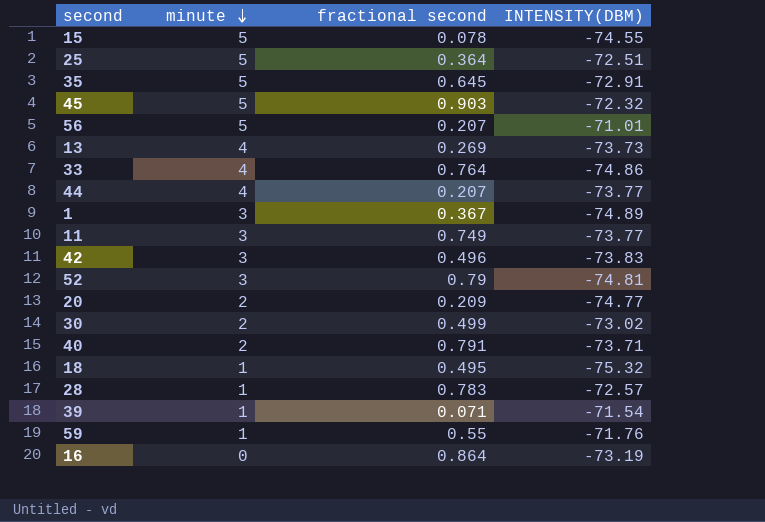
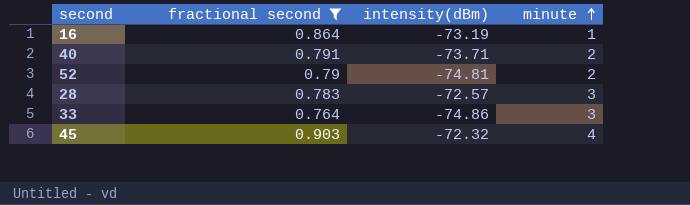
filter: none -> fractional second >= 0.764
row order: minute descending -> minute ascending
column name: INTENSITY(DBM) -> intensity(dBm)
column minute | position: 2 -> 4
16 | minute: 0 -> 1
52 | minute: 3 -> 2
28 | minute: 1 -> 3
33 | minute: 4 -> 3
45 | minute: 5 -> 4

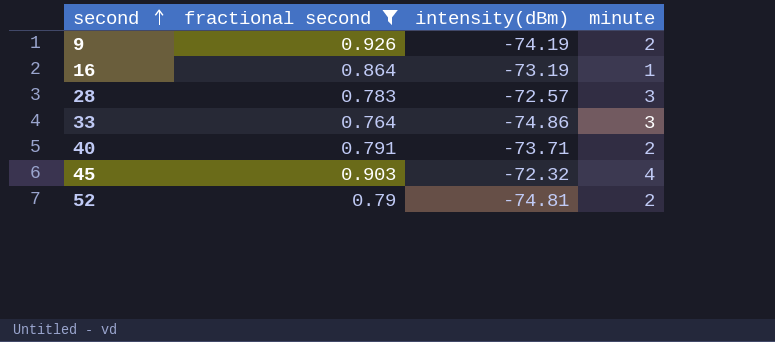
row order: minute ascending -> second ascending
row 9: none -> 0.926 | -74.19 | 2

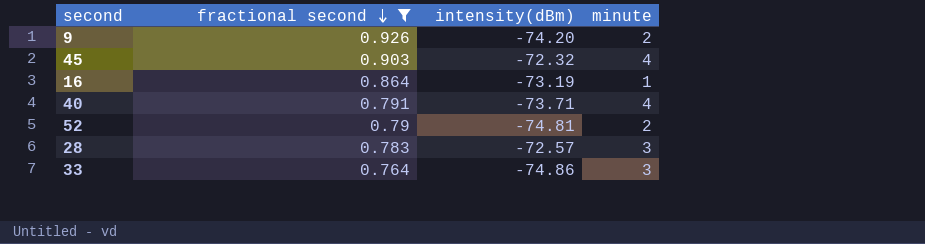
row order: second ascending -> fractional second descending
9 | intensity(dBm): -74.19 -> -74.20
40 | minute: 2 -> 4

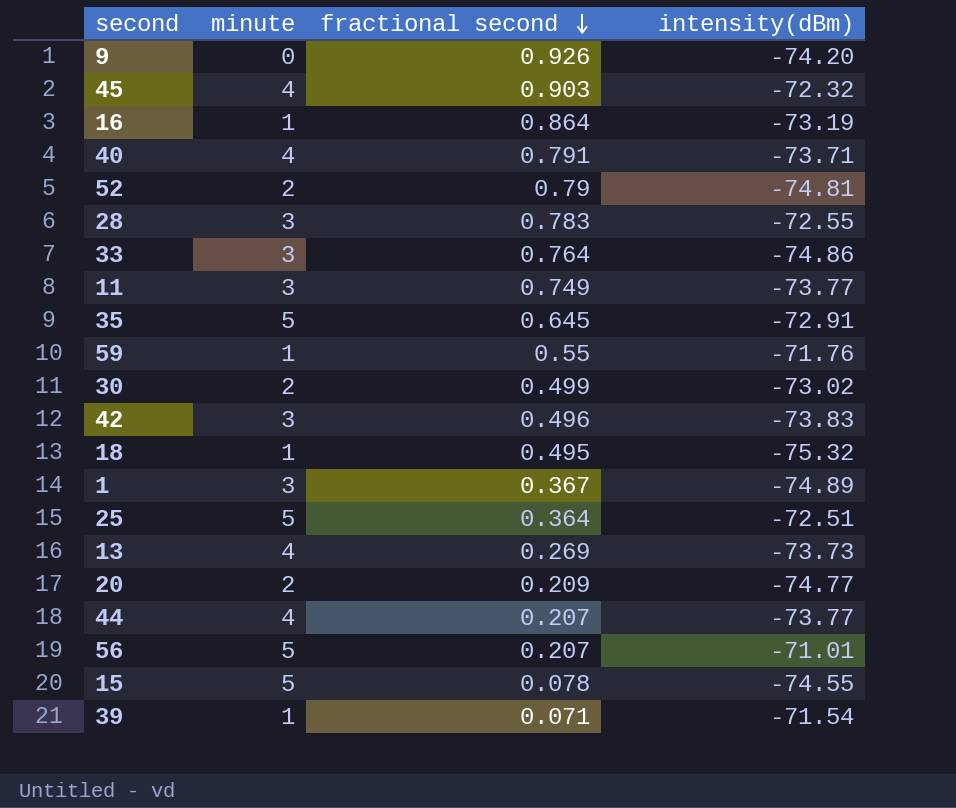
filter: fractional second >= 0.764 -> none
column minute | position: 4 -> 2
9 | minute: 2 -> 0
28 | intensity(dBm): -72.57 -> -72.55

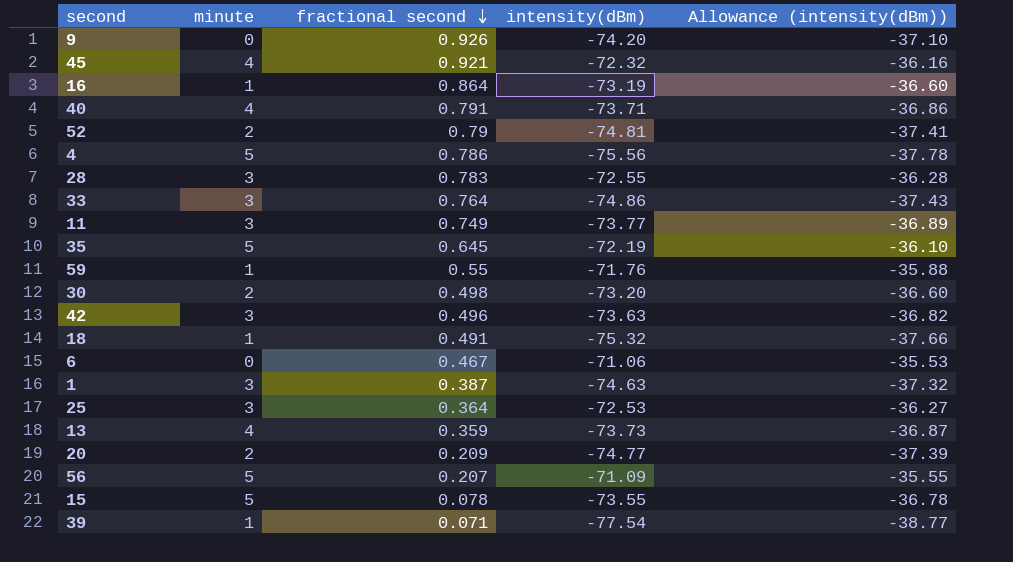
column Allowance (intensity(dBm)) | formula: none -> [intensity(dBm)] * 0.5
row 44: 4 | 0.207 | -73.77 -> none
45 | fractional second: 0.903 -> 0.921
row 4: none -> 5 | 0.786 | -75.56 | -37.78
35 | intensity(dBm): -72.91 -> -72.19
30 | fractional second: 0.499 -> 0.498
30 | intensity(dBm): -73.02 -> -73.20
42 | intensity(dBm): -73.83 -> -73.63
18 | fractional second: 0.495 -> 0.491
row 6: none -> 0 | 0.467 | -71.06 | -35.53
1 | fractional second: 0.367 -> 0.387
1 | intensity(dBm): -74.89 -> -74.63
25 | minute: 5 -> 3
25 | intensity(dBm): -72.51 -> -72.53
13 | fractional second: 0.269 -> 0.359
56 | intensity(dBm): -71.01 -> -71.09
15 | intensity(dBm): -74.55 -> -73.55
39 | intensity(dBm): -71.54 -> -77.54

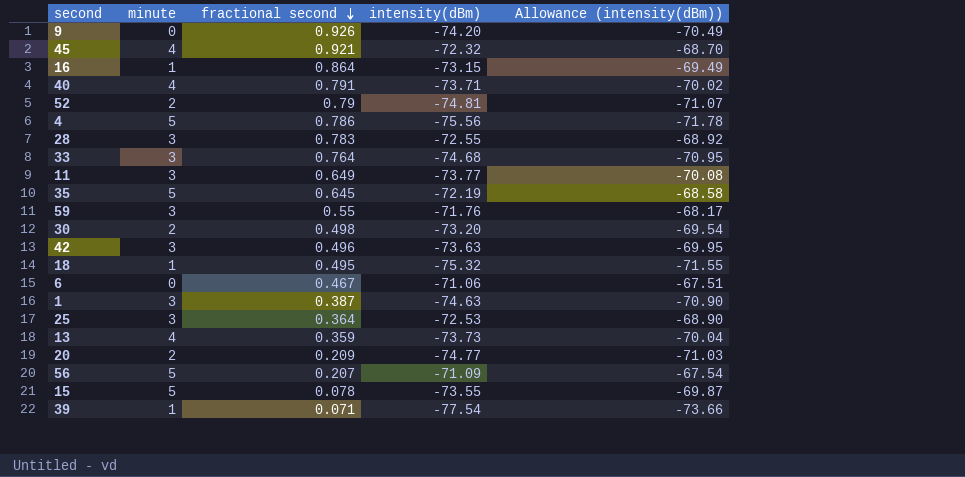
column Allowance (intensity(dBm)) | formula: [intensity(dBm)] * 0.5 -> [intensity(dBm)] * 0.95
16 | intensity(dBm): -73.19 -> -73.15
33 | intensity(dBm): -74.86 -> -74.68
11 | fractional second: 0.749 -> 0.649
59 | minute: 1 -> 3
18 | fractional second: 0.491 -> 0.495

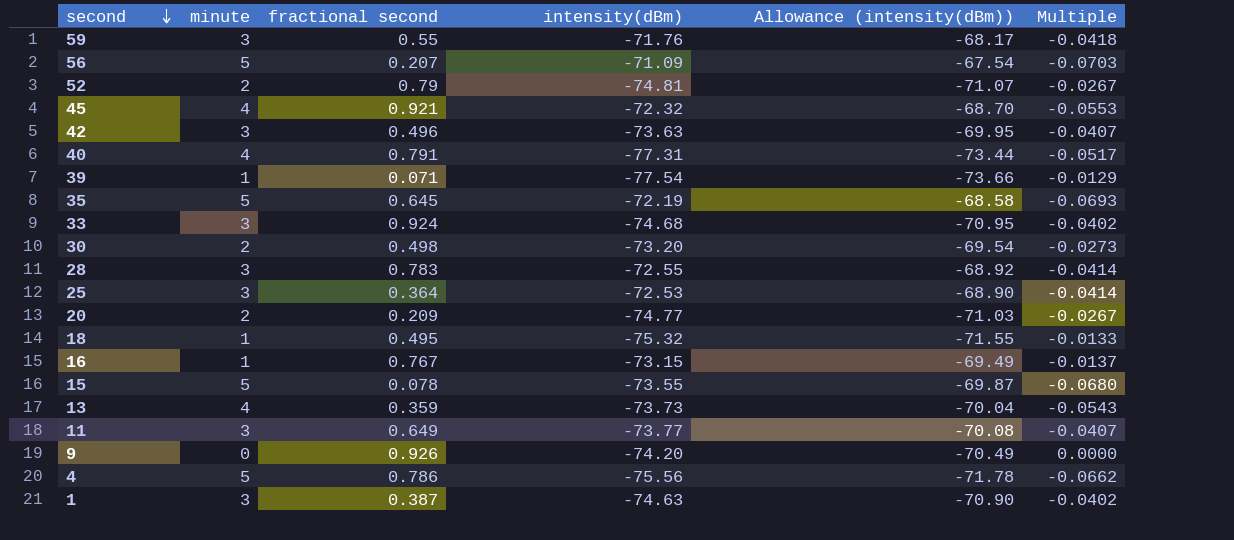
row order: fractional second descending -> second descending
column Multiple | formula: none -> [minute] / [intensity(dBm)]
row 6: 0 | 0.467 | -71.06 | -67.51 -> none
40 | intensity(dBm): -73.71 -> -77.31
40 | Allowance (intensity(dBm)): -70.02 -> -73.44
33 | fractional second: 0.764 -> 0.924
16 | fractional second: 0.864 -> 0.767

